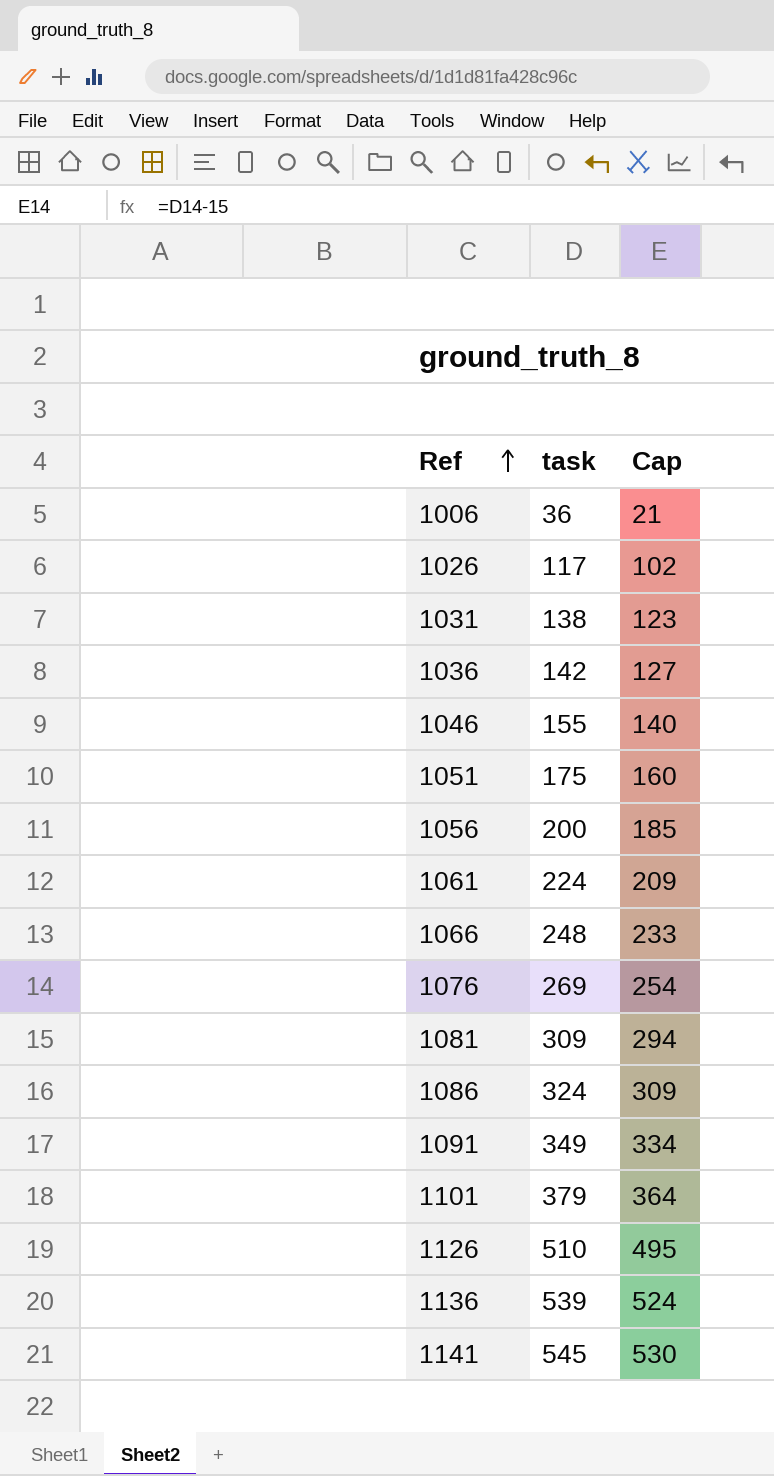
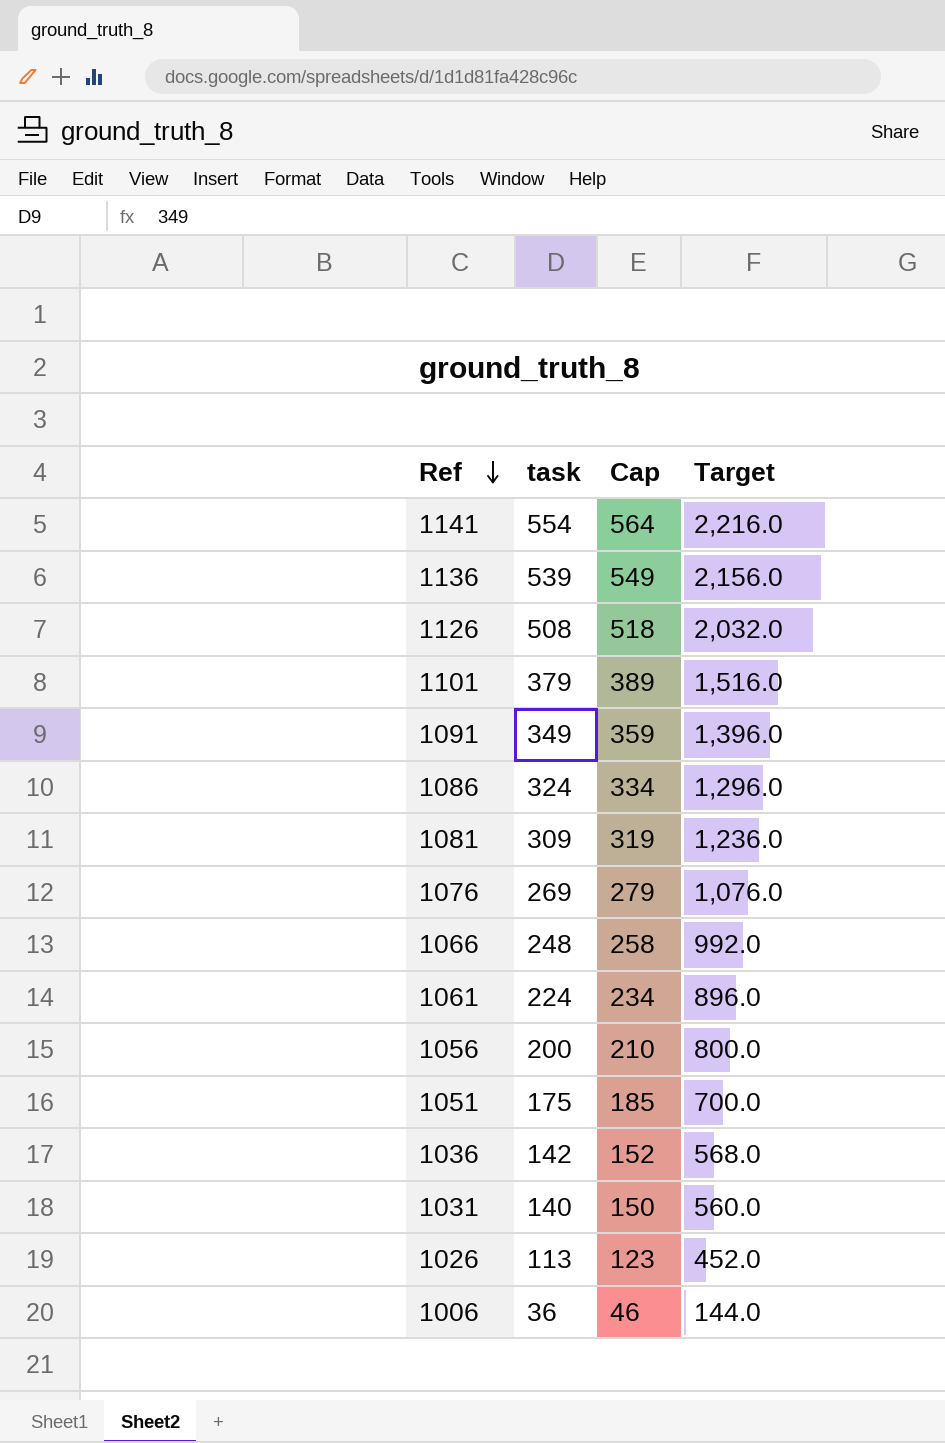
row order: Ref ascending -> Ref descending
column Cap | formula: [task] - 15 -> [task] + 10
column Target | formula: none -> [task] * 4
row 1046: 155 | 140 -> none
1141 | task: 545 -> 554
1126 | task: 510 -> 508
1031 | task: 138 -> 140
1026 | task: 117 -> 113

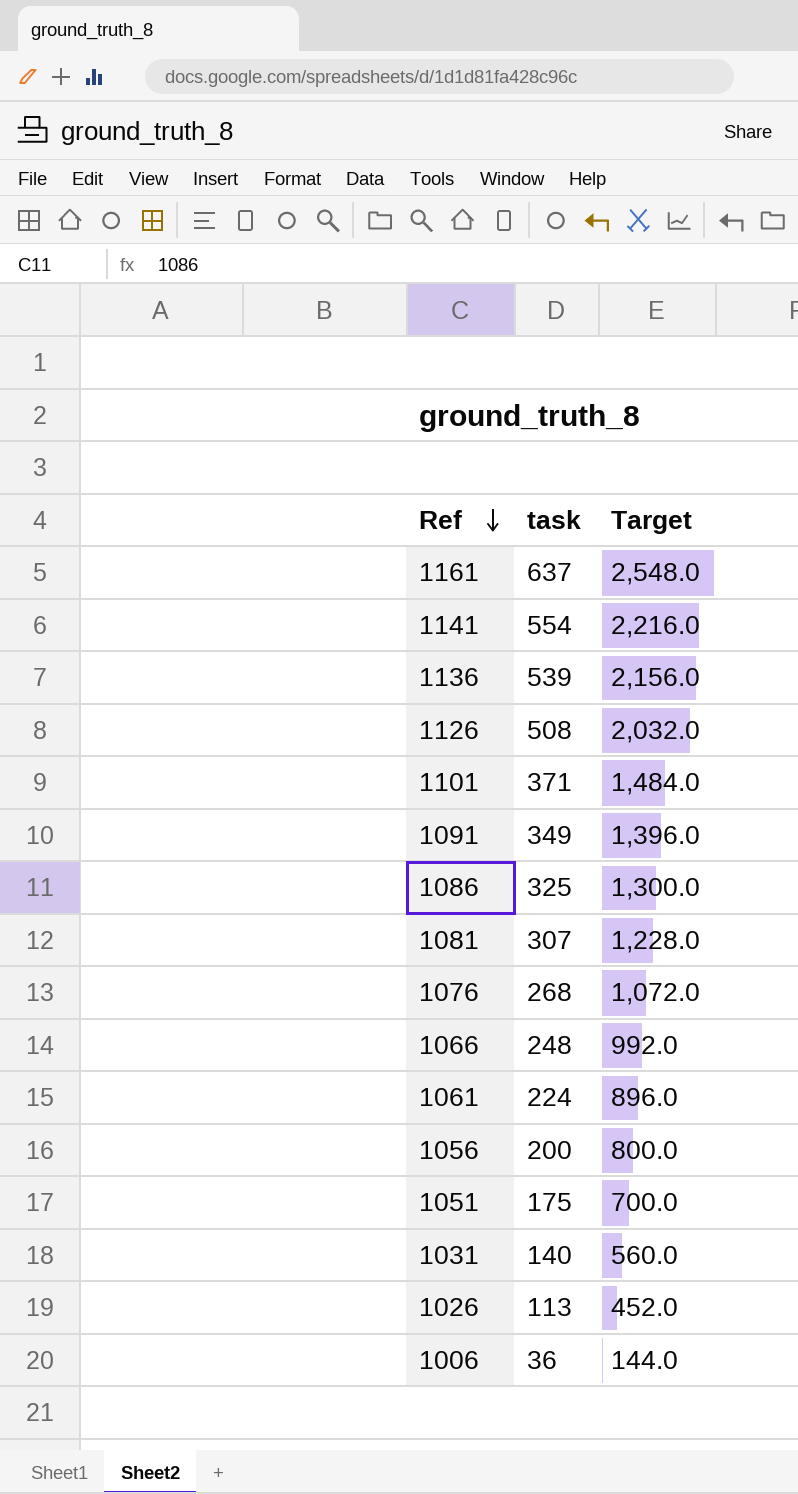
column Cap | formula: [task] + 10 -> none
row 1036: 142 | 152 | 568.0 -> none
row 1161: none -> 637 | 2,548.0
1101 | task: 379 -> 371
1101 | Target: 1,516.0 -> 1,484.0
1086 | task: 324 -> 325
1086 | Target: 1,296.0 -> 1,300.0
1081 | task: 309 -> 307
1081 | Target: 1,236.0 -> 1,228.0
1076 | task: 269 -> 268
1076 | Target: 1,076.0 -> 1,072.0

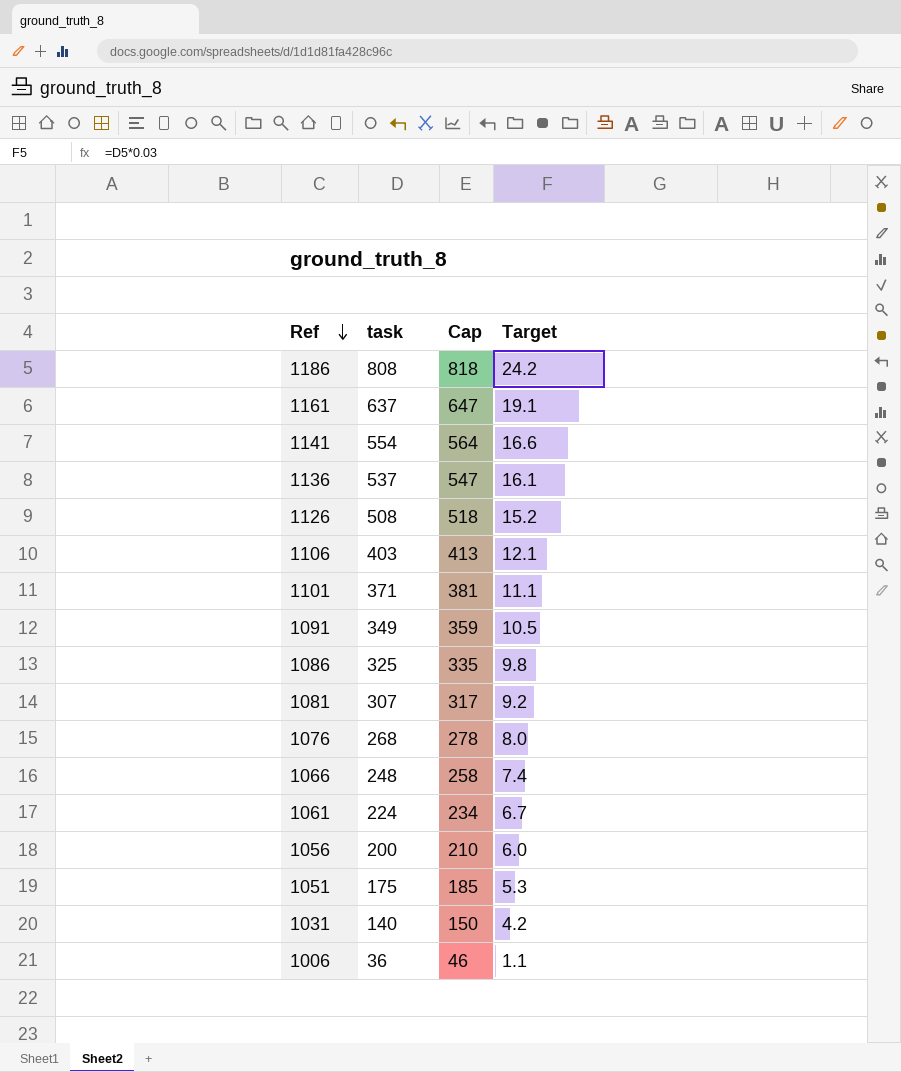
column Cap | formula: none -> [task] + 10
column Target | formula: [task] * 4 -> [task] * 0.03
row 1026: 113 | 452.0 -> none
row 1186: none -> 808 | 818 | 24.2
1136 | task: 539 -> 537
row 1106: none -> 403 | 413 | 12.1

